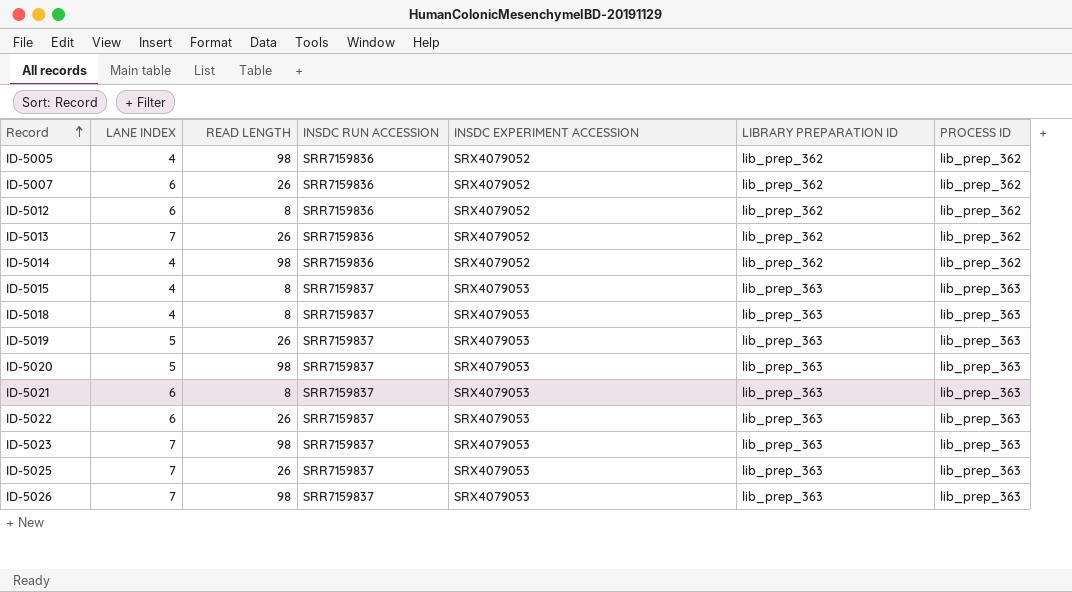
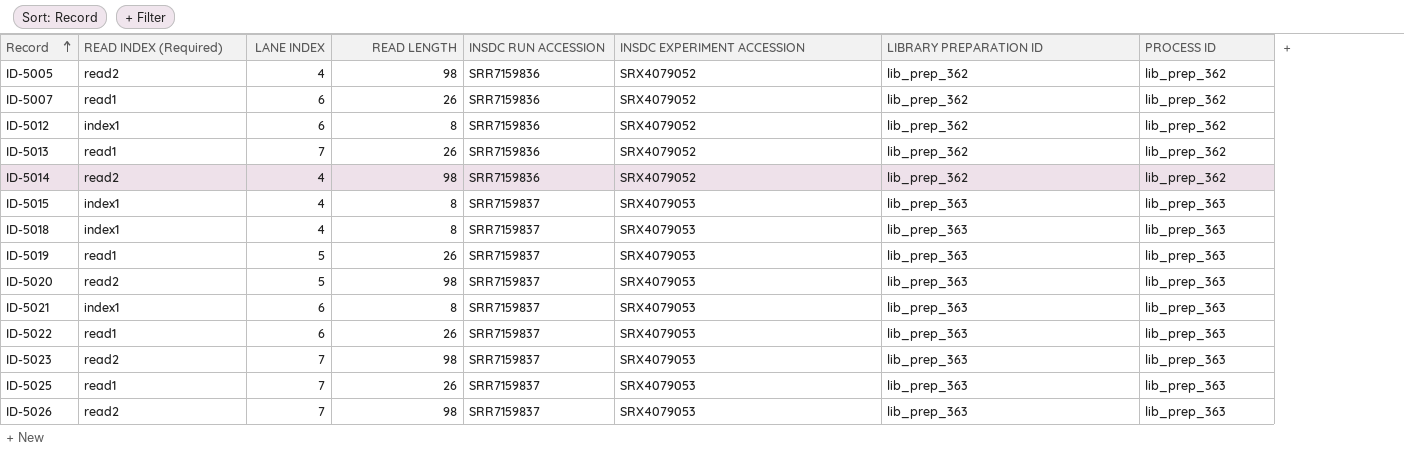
column READ INDEX (Required) | position: none -> 2

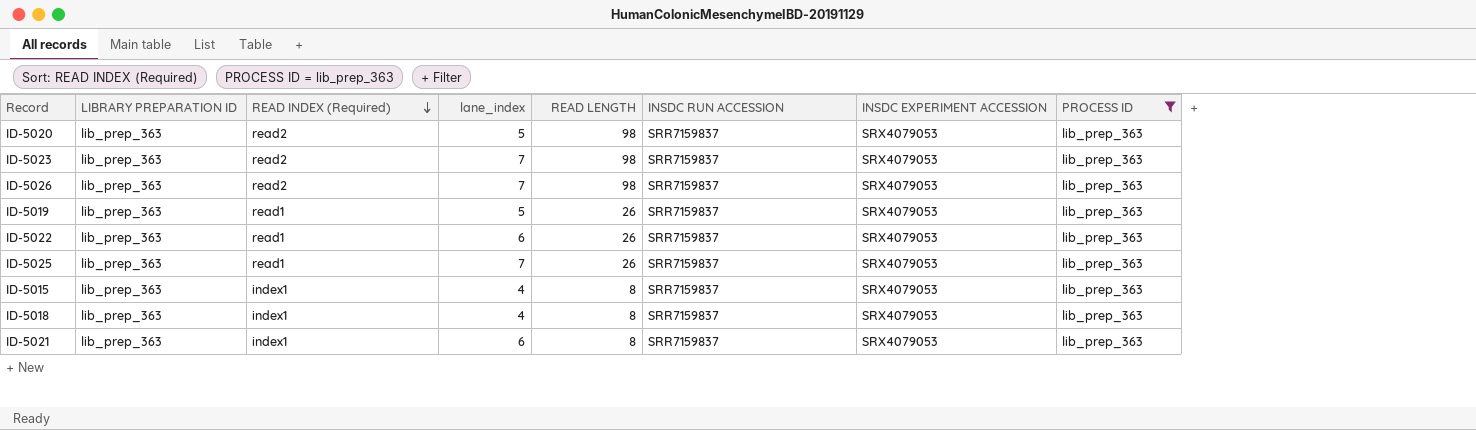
filter: none -> PROCESS ID = lib_prep_363
row order: Record ascending -> READ INDEX (Required) descending
column LIBRARY PREPARATION ID | position: 7 -> 2
column name: LANE INDEX -> lane_index

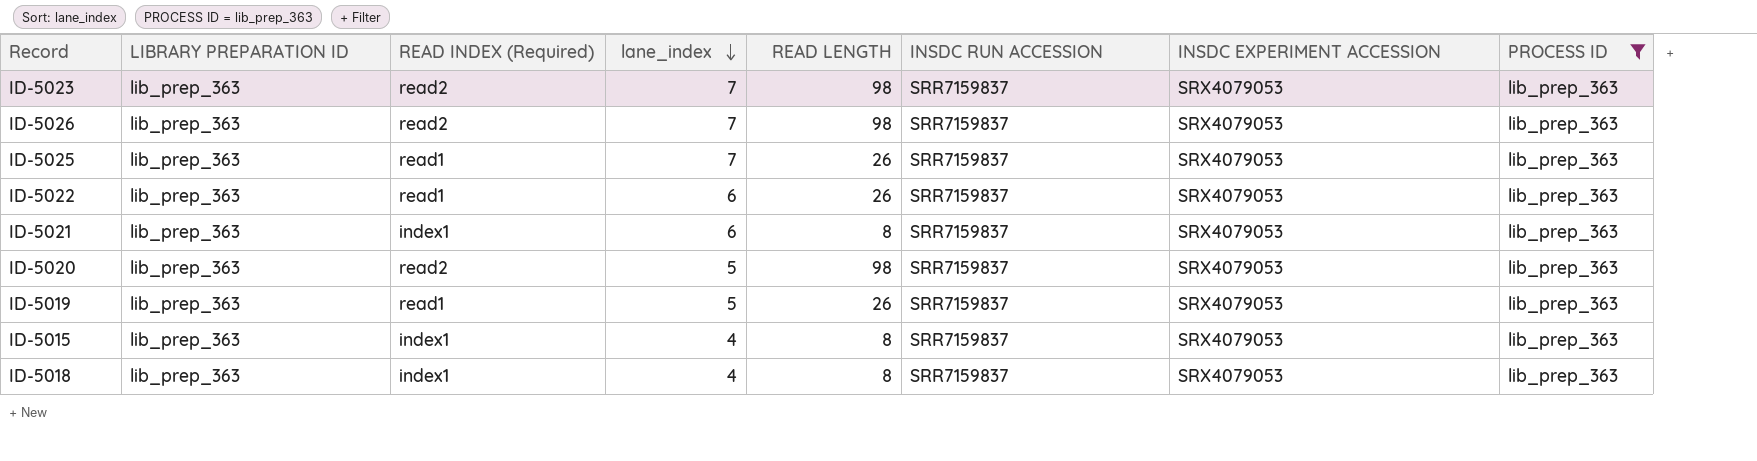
row order: READ INDEX (Required) descending -> lane_index descending

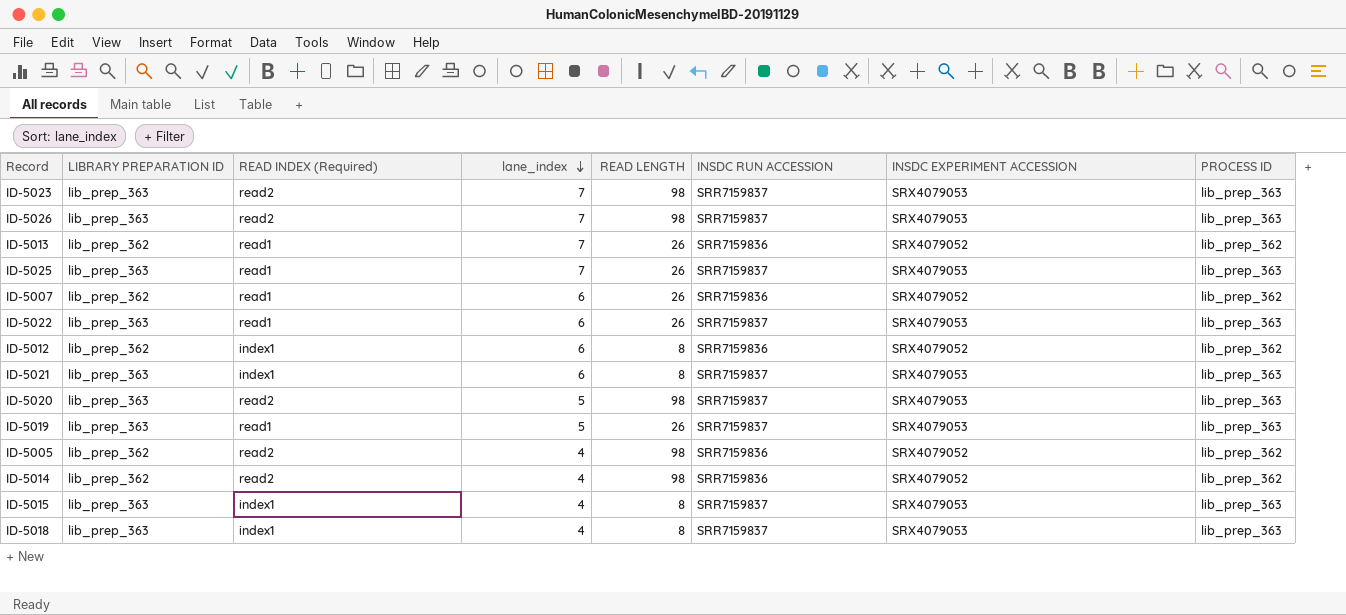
filter: PROCESS ID = lib_prep_363 -> none

